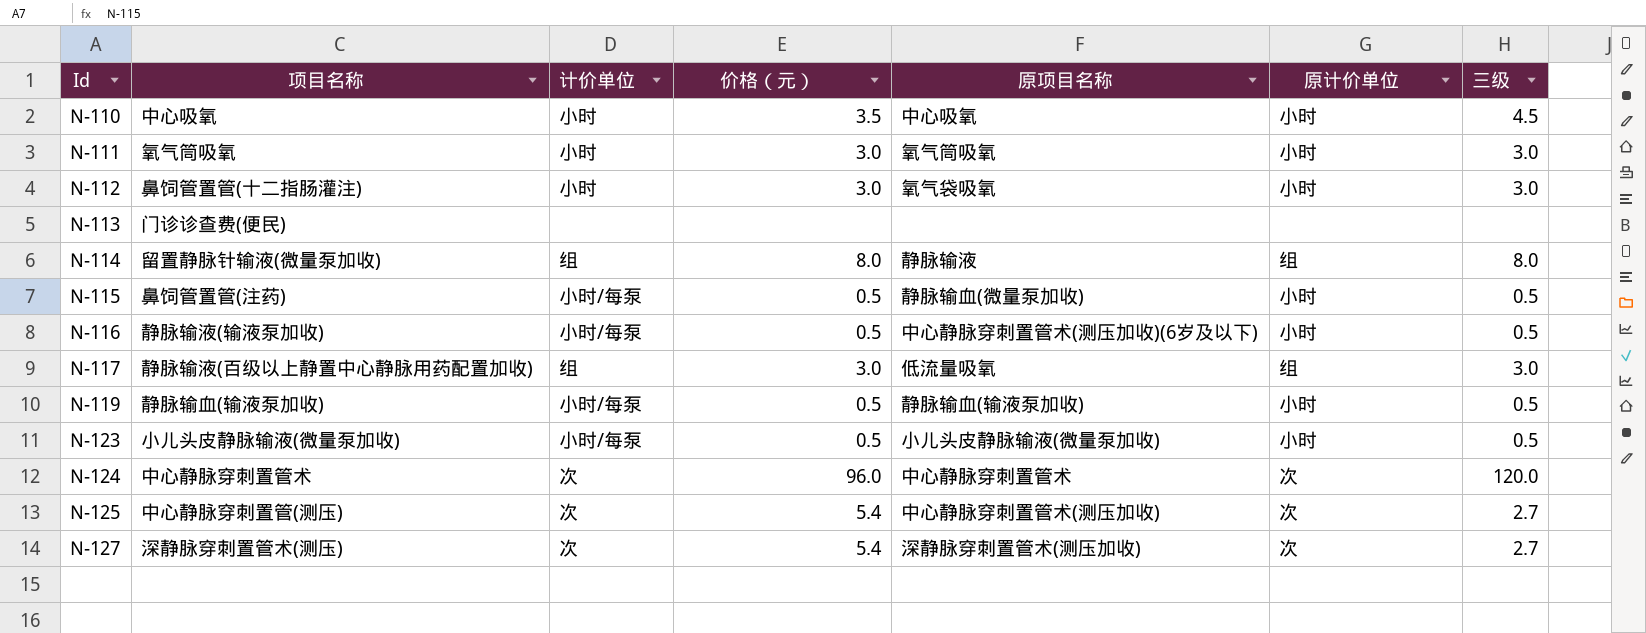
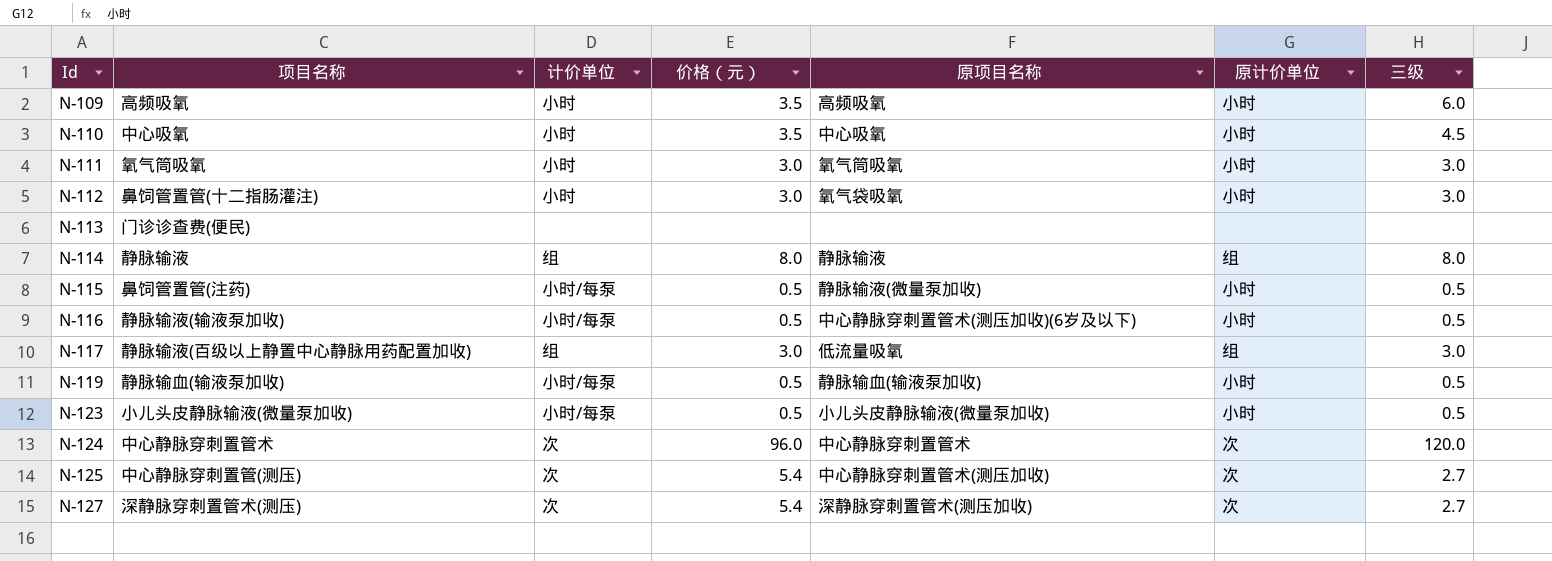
row N-109: none -> 高频吸氧 | 小时 | 3.5 | 高频吸氧 | 小时 | 6.0
N-114 | 项目名称: 留置静脉针输液(微量泵加收) -> 静脉输液
N-115 | 原项目名称: 静脉输血(微量泵加收) -> 静脉输液(微量泵加收)

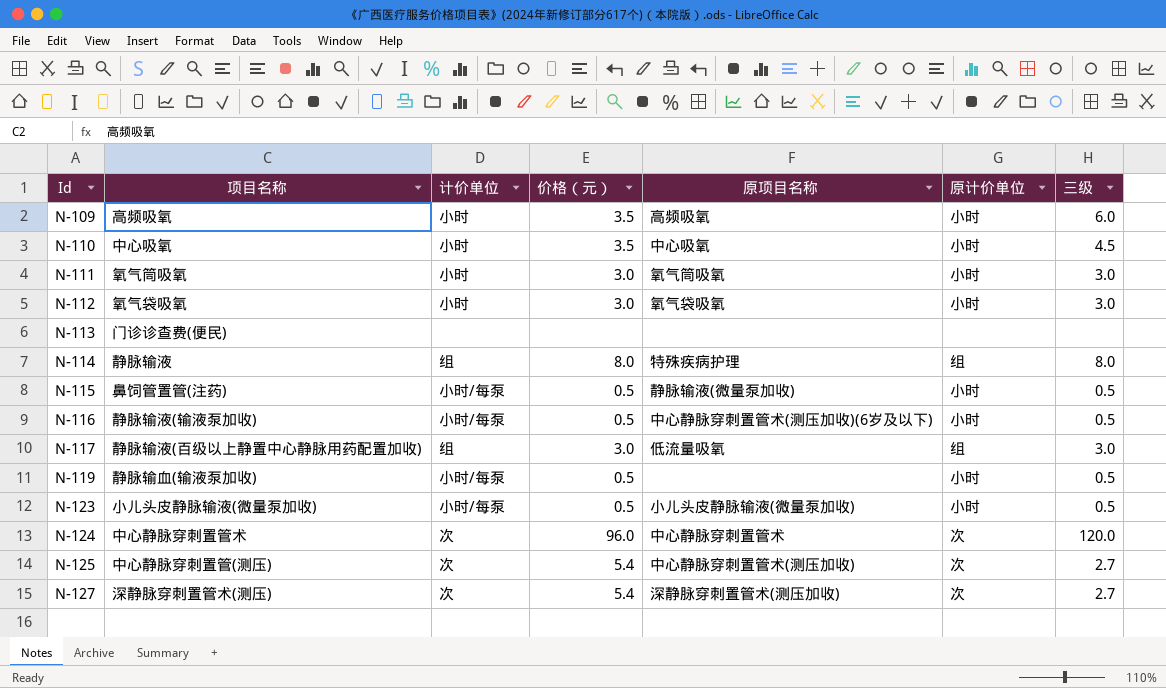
N-112 | 项目名称: 鼻饲管置管(十二指肠灌注) -> 氧气袋吸氧
N-114 | 原项目名称: 静脉输液 -> 特殊疾病护理
N-119 | 原项目名称: 静脉输血(输液泵加收) -> none

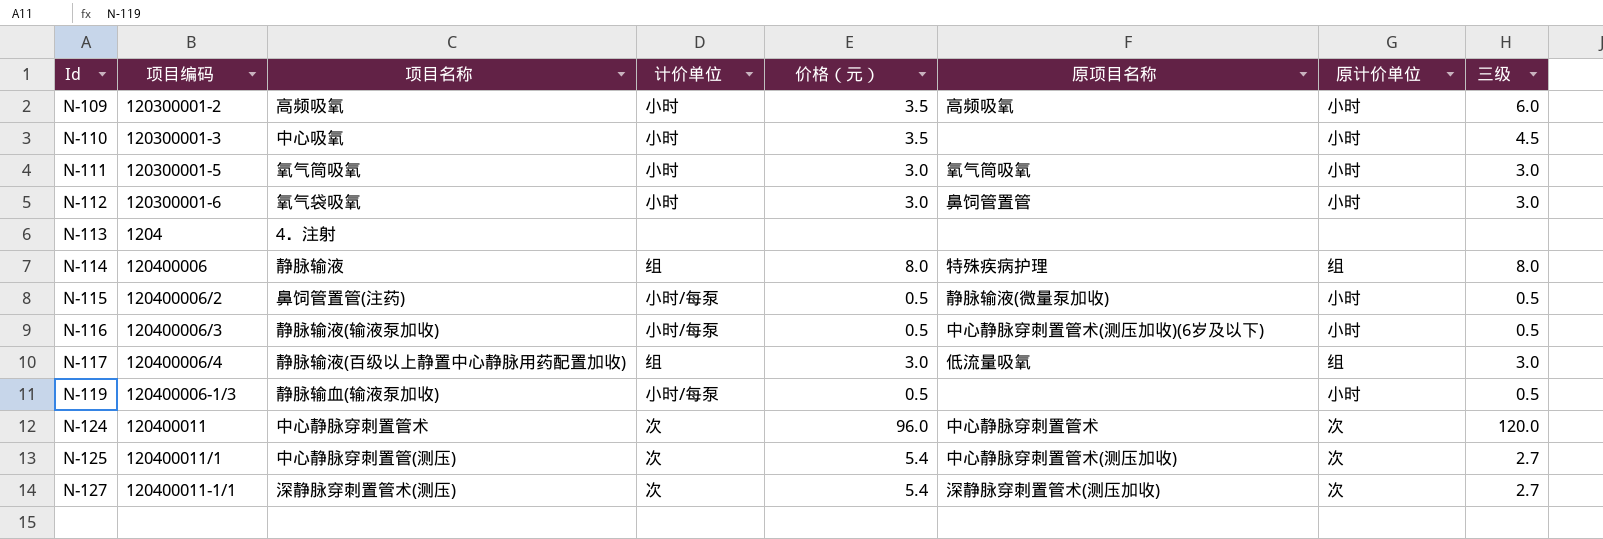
column 项目编码 | position: none -> 2
row N-123: 小儿头皮静脉输液(微量泵加收) | 小时/每泵 | 0.5 | 小儿头皮静脉输液(微量泵加收) | 小时 | 0.5 -> none
N-110 | 原项目名称: 中心吸氧 -> none
N-112 | 原项目名称: 氧气袋吸氧 -> 鼻饲管置管
N-113 | 项目名称: 门诊诊查费(便民) -> 4．注射

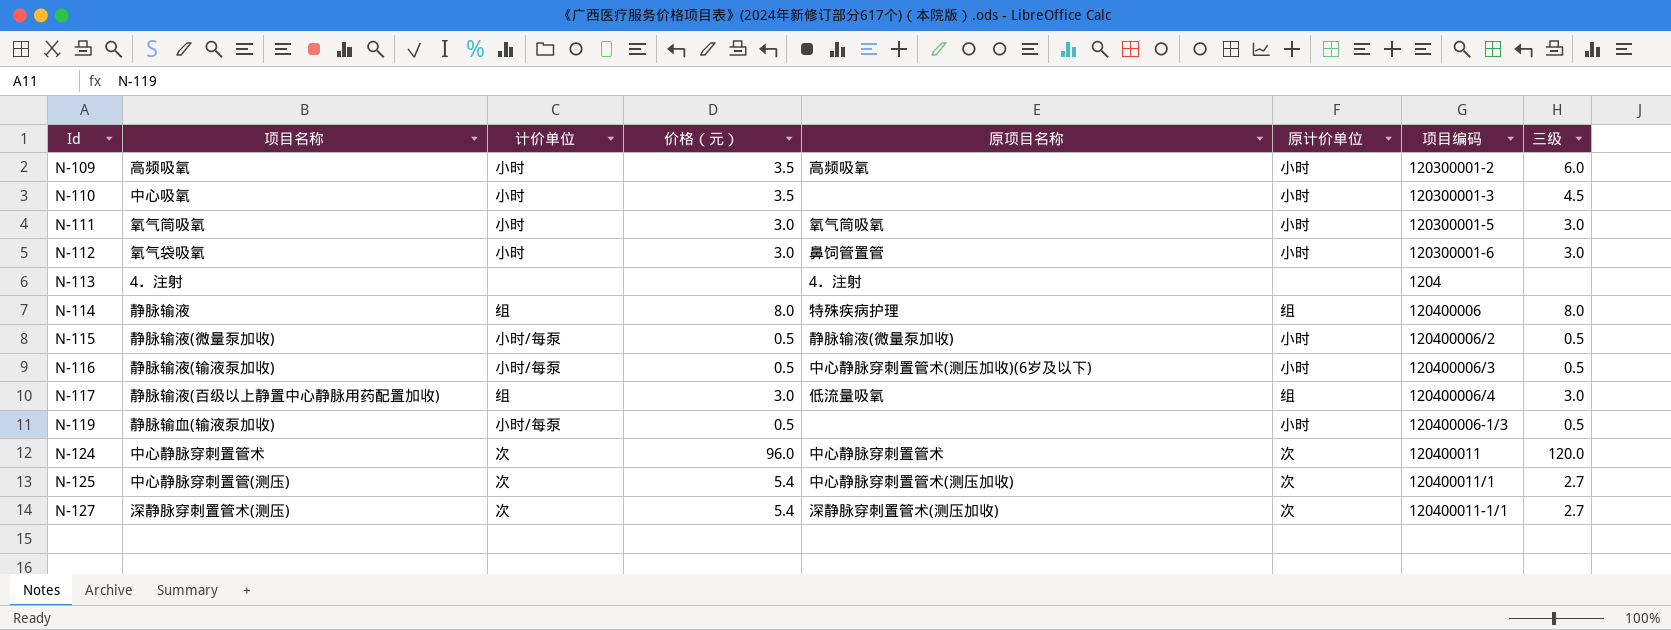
column 项目编码 | position: 2 -> 7
N-113 | 原项目名称: none -> 4．注射
N-115 | 项目名称: 鼻饲管置管(注药) -> 静脉输液(微量泵加收)

